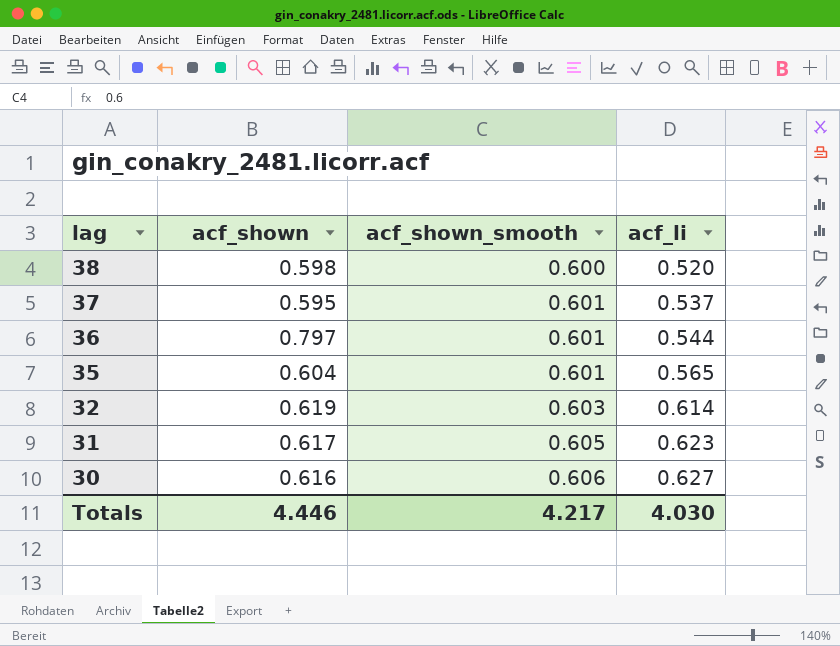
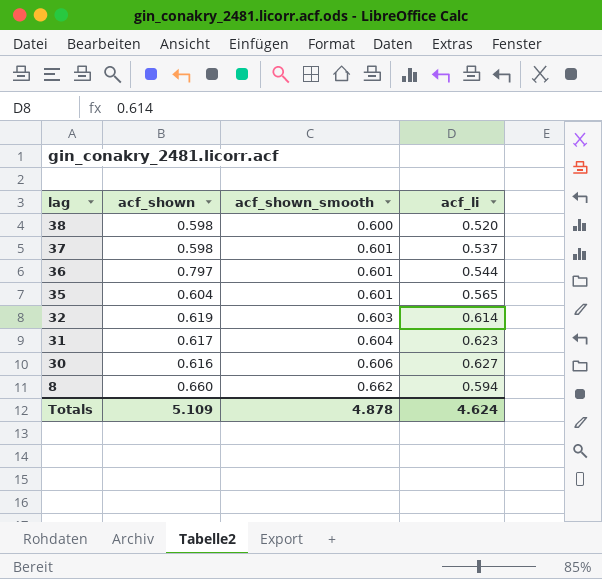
37 | acf_shown: 0.595 -> 0.598
31 | acf_shown_smooth: 0.605 -> 0.604
row 8: none -> 0.660 | 0.662 | 0.594
Totals | acf_shown: 4.446 -> 5.109
Totals | acf_shown_smooth: 4.217 -> 4.878
Totals | acf_li: 4.030 -> 4.624

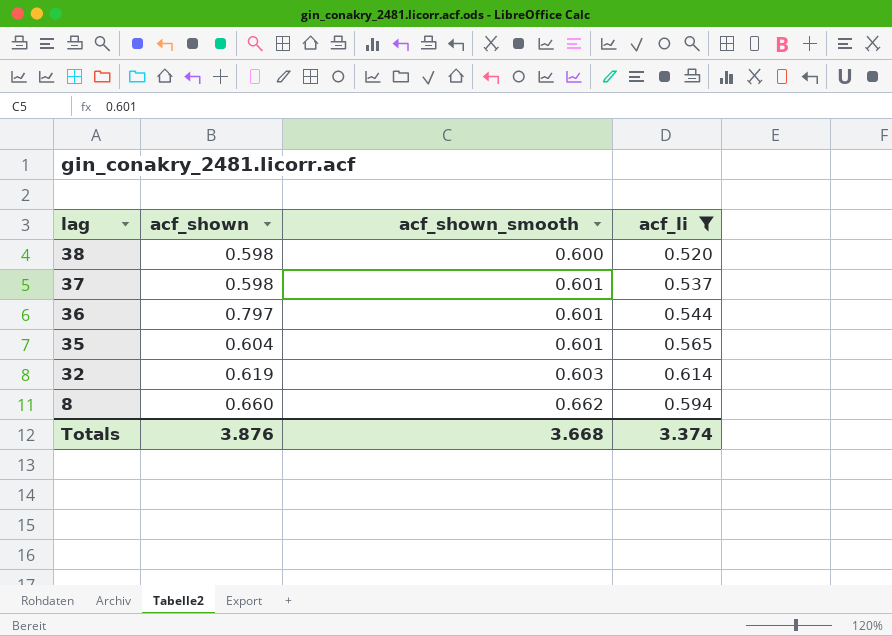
filter: none -> acf_li <= 0.614
Totals | acf_shown: 5.109 -> 3.876
Totals | acf_shown_smooth: 4.878 -> 3.668
Totals | acf_li: 4.624 -> 3.374

